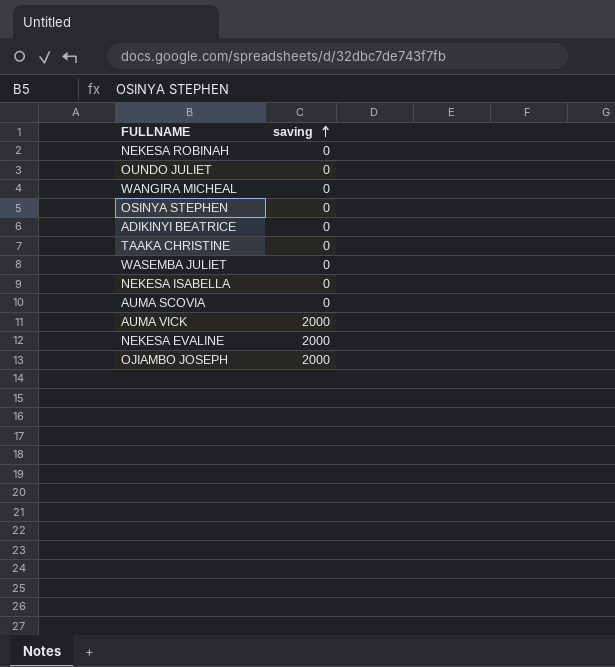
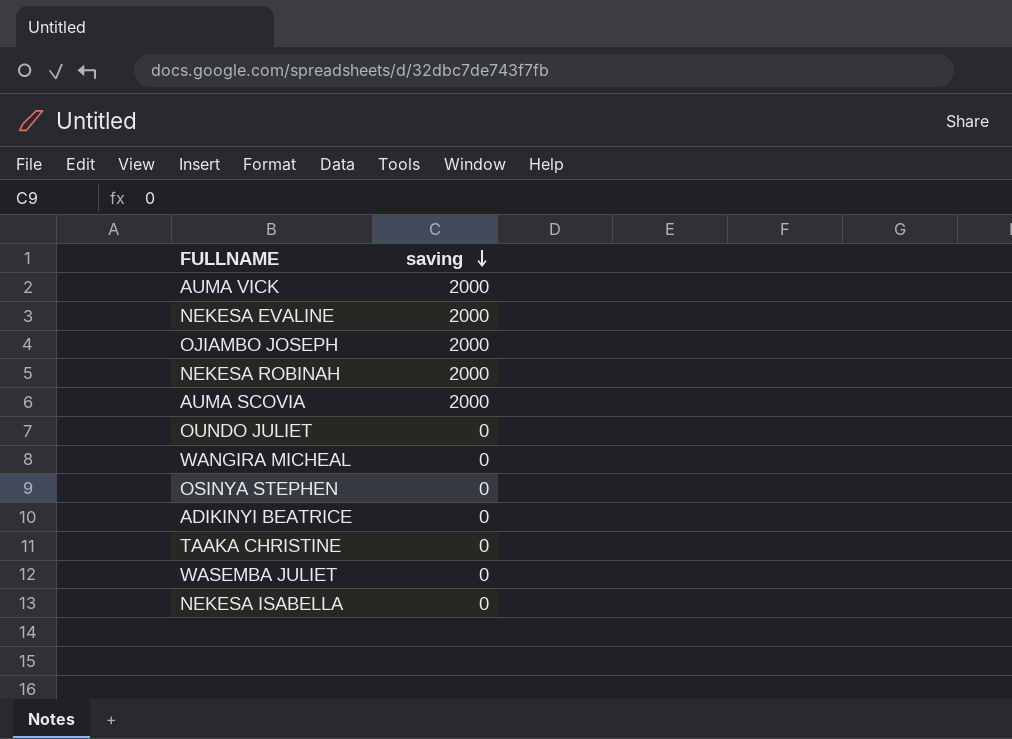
row order: saving ascending -> saving descending
NEKESA ROBINAH | saving: 0 -> 2000
AUMA SCOVIA | saving: 0 -> 2000

